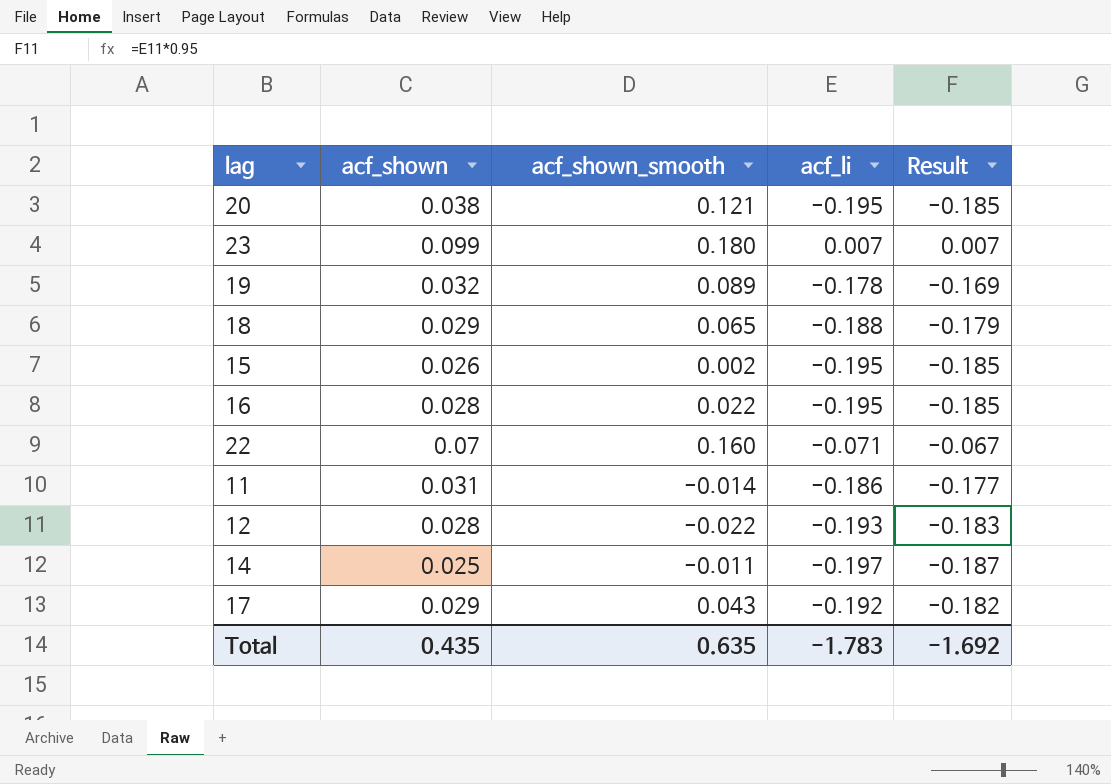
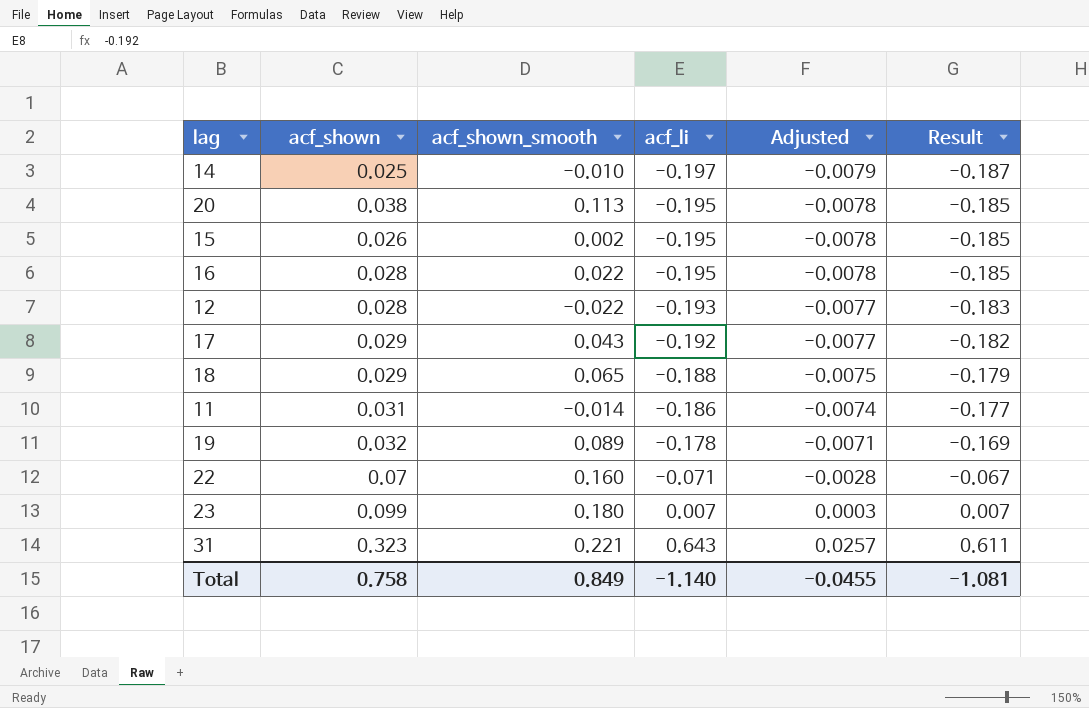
row order: none -> acf_li ascending
column Adjusted | formula: none -> [acf_li] * 0.04
14 | acf_shown_smooth: -0.011 -> -0.010
20 | acf_shown_smooth: 0.121 -> 0.113
row 31: none -> 0.323 | 0.221 | 0.643 | 0.0257 | 0.611
Total | acf_shown: 0.435 -> 0.758
Total | acf_shown_smooth: 0.635 -> 0.849
Total | acf_li: -1.783 -> -1.140
Total | Result: -1.692 -> -1.081

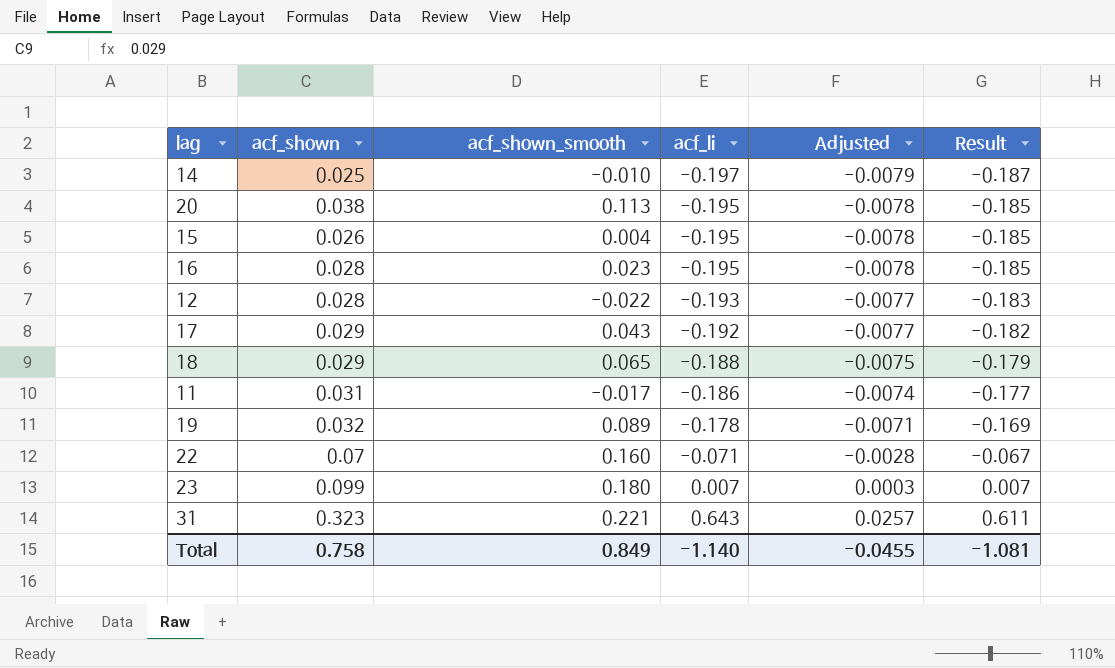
15 | acf_shown_smooth: 0.002 -> 0.004
16 | acf_shown_smooth: 0.022 -> 0.023
11 | acf_shown_smooth: -0.014 -> -0.017

